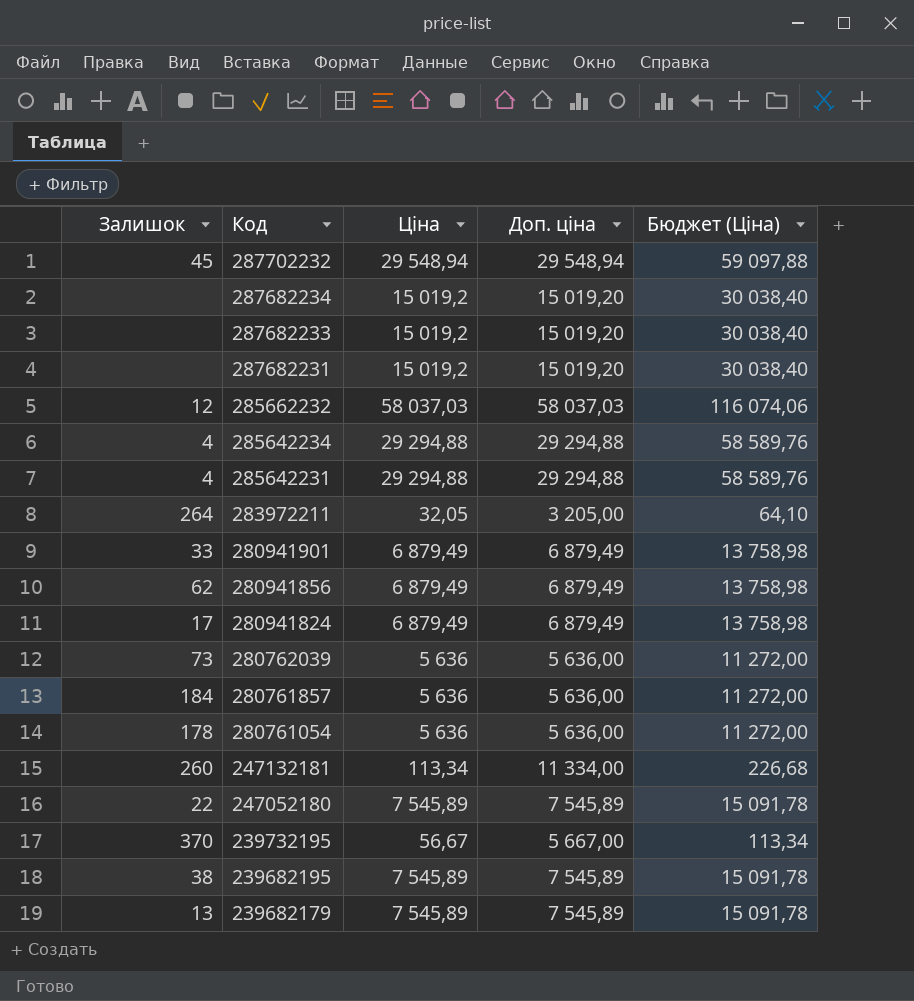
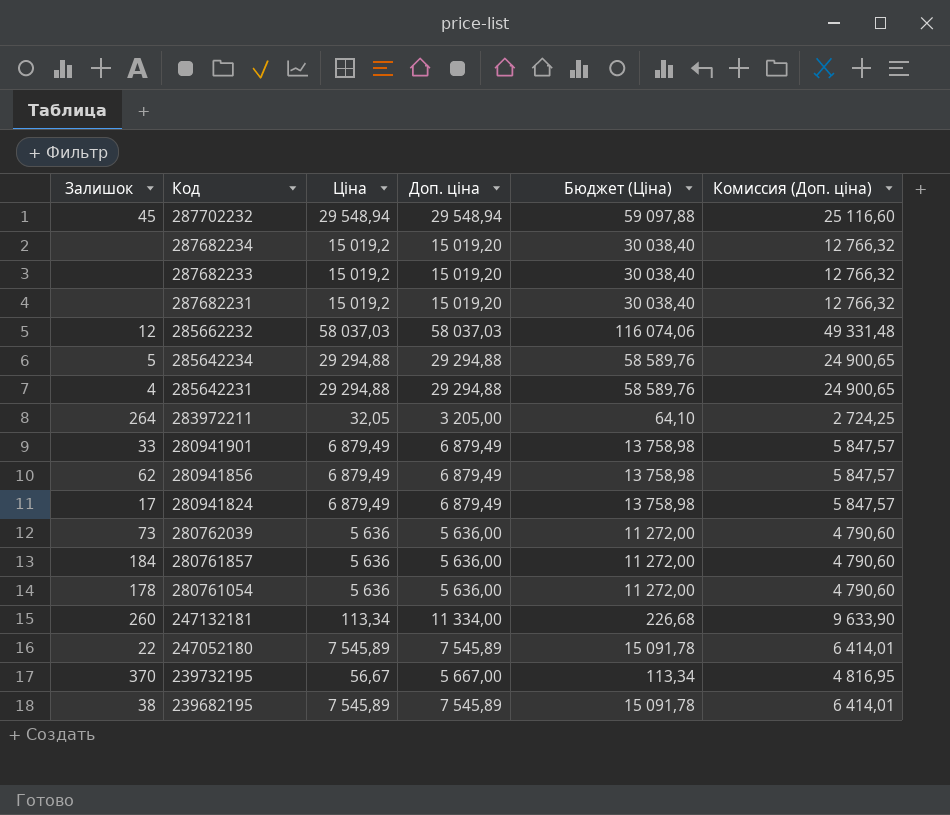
column Комиссия (Доп. ціна) | formula: none -> [Доп. ціна] * 0,85
row 239682179: 13 | 7 545,89 | 7 545,89 | 15 091,78 -> none
285642234 | Залишок: 4 -> 5

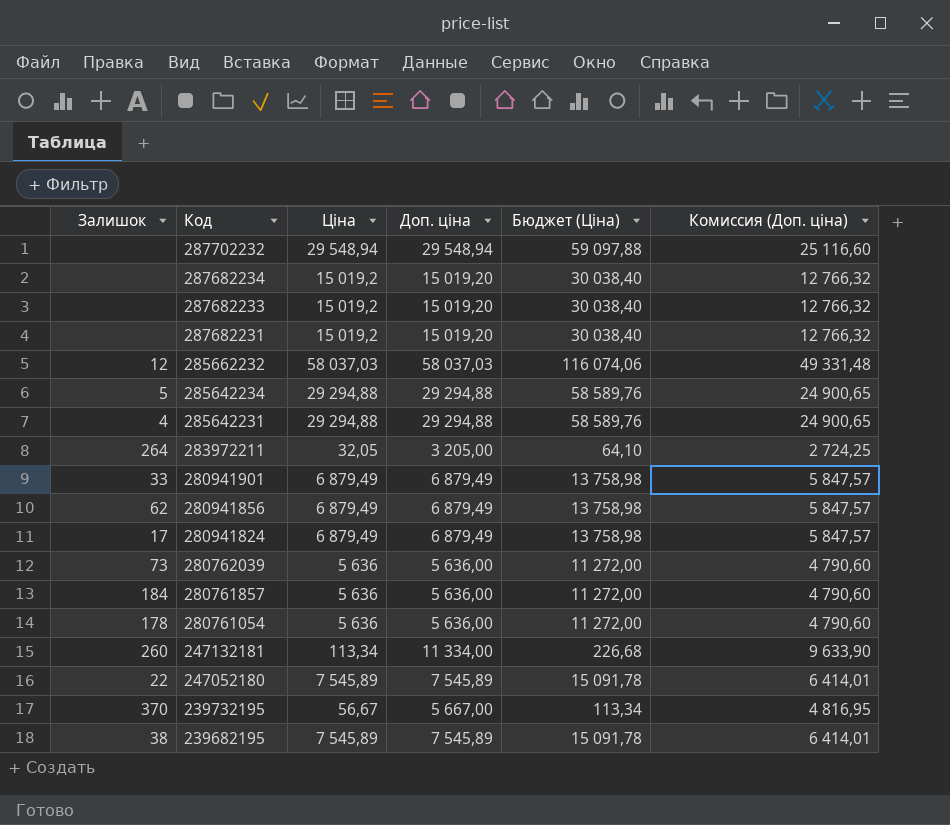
287702232 | Залишок: 45 -> none

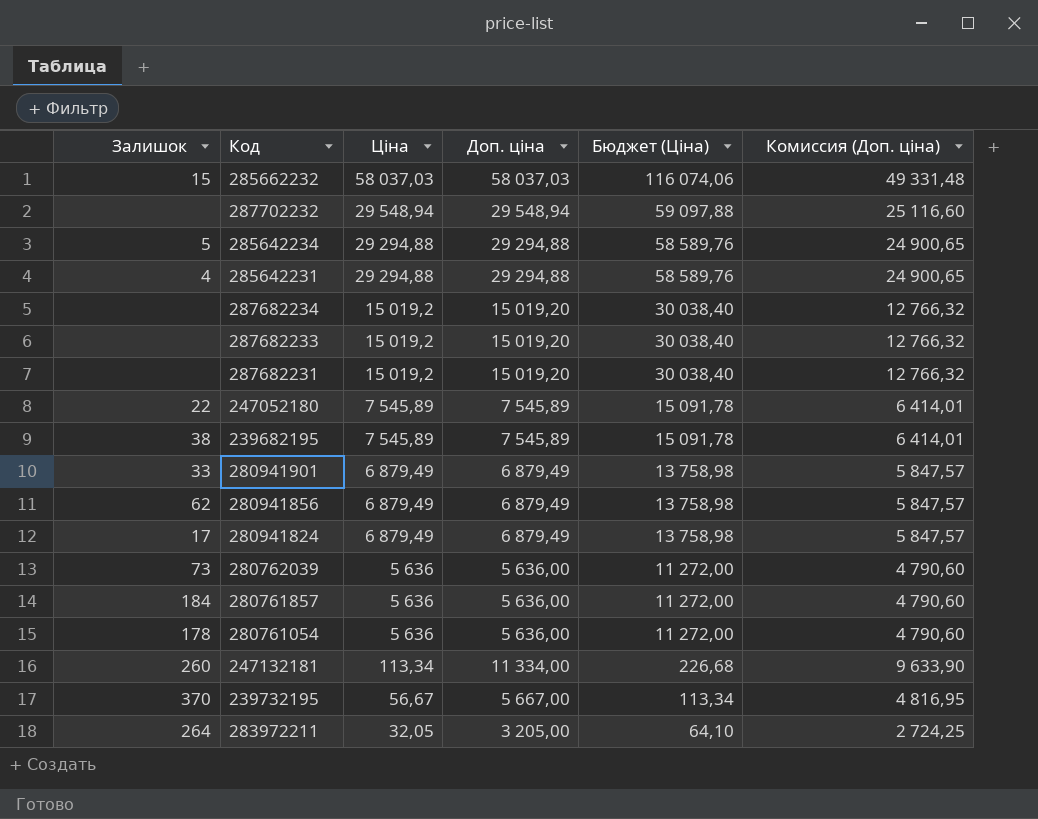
row order: Код descending -> Ціна descending
285662232 | Залишок: 12 -> 15

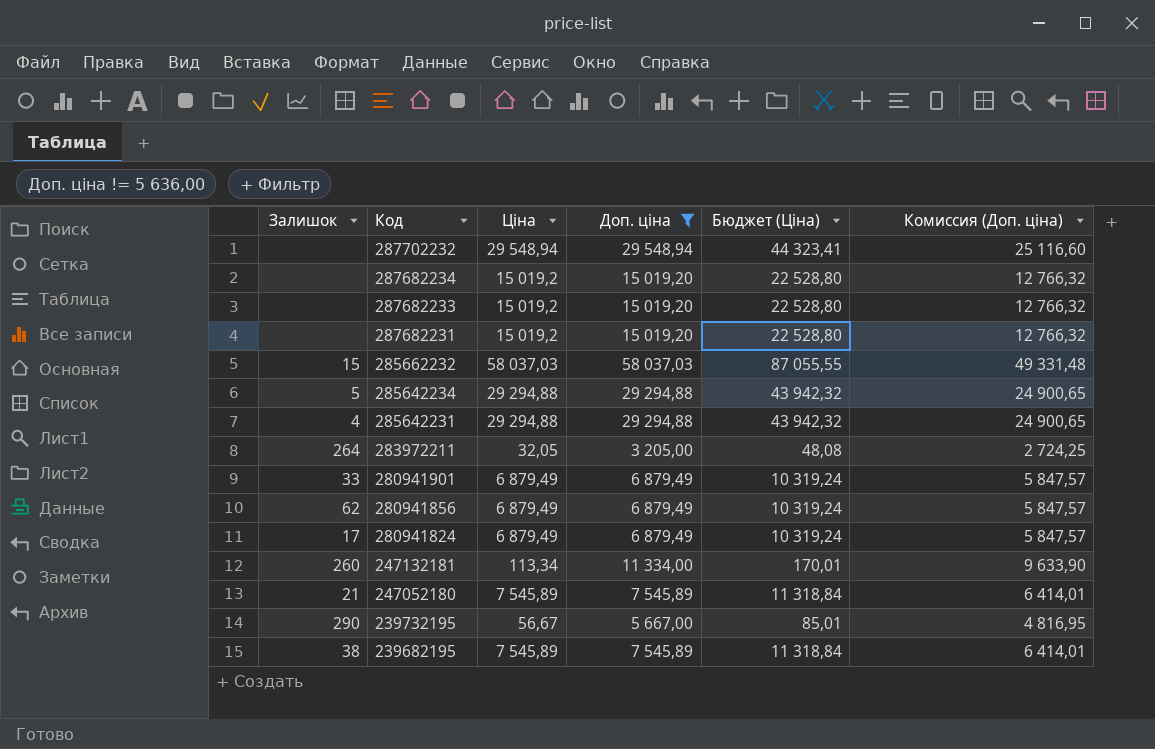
filter: none -> Доп. ціна != 5 636,00
row order: Ціна descending -> Код descending
column Бюджет (Ціна) | formula: [Ціна] * 2 -> [Ціна] * 1,5
247052180 | Залишок: 22 -> 21
239732195 | Залишок: 370 -> 290

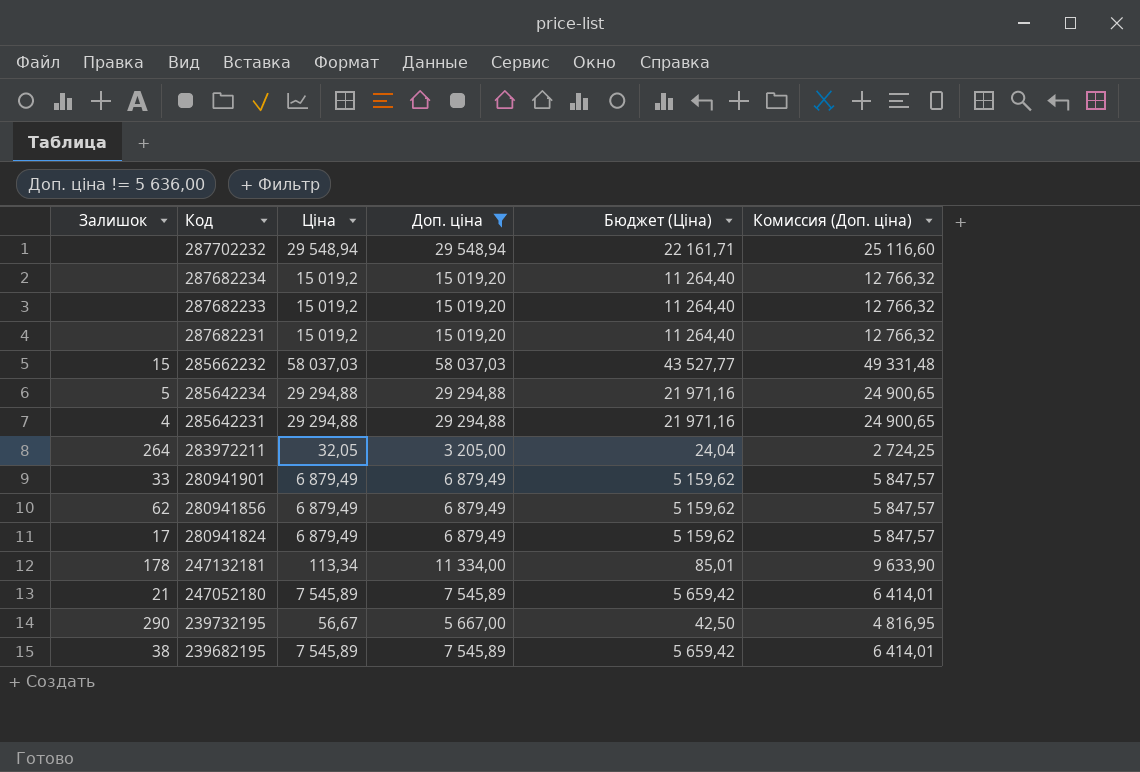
column Бюджет (Ціна) | formula: [Ціна] * 1,5 -> [Ціна] * 0,75
247132181 | Залишок: 260 -> 178

